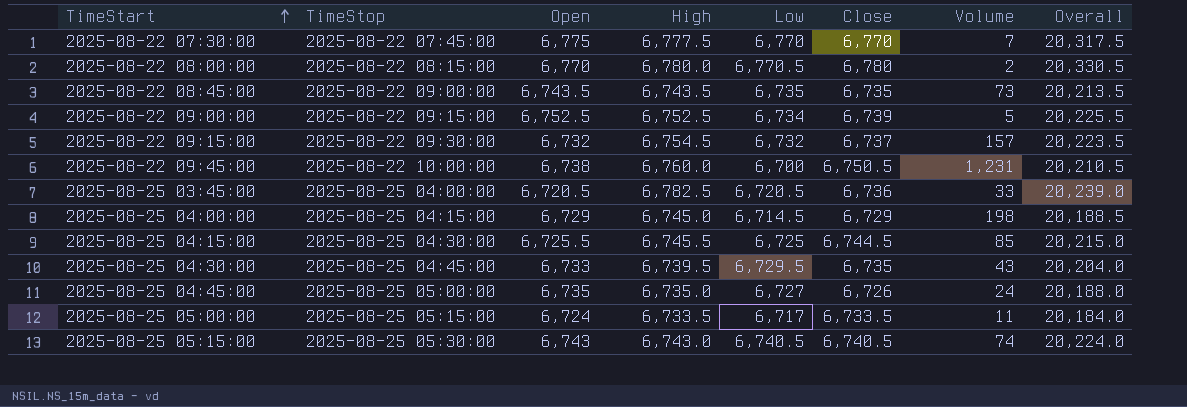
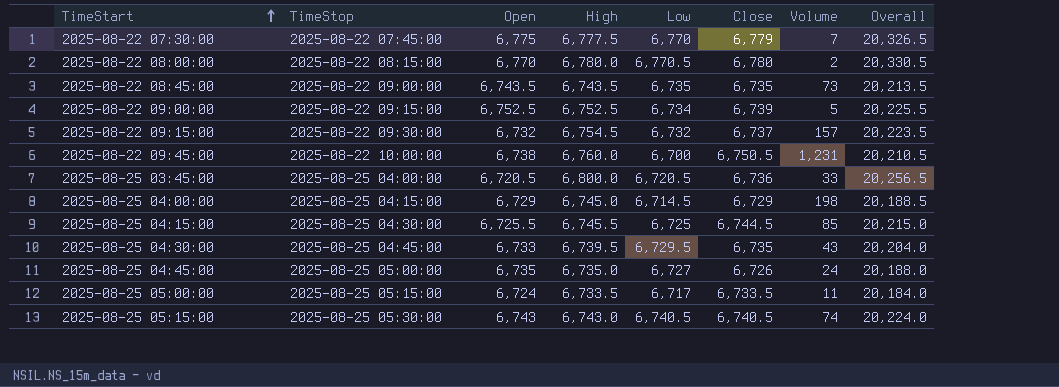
2025-08-22 07:30:00 | Close: 6,770 -> 6,779
2025-08-22 07:30:00 | Overall: 20,317.5 -> 20,326.5
2025-08-25 03:45:00 | High: 6,782.5 -> 6,800.0
2025-08-25 03:45:00 | Overall: 20,239.0 -> 20,256.5

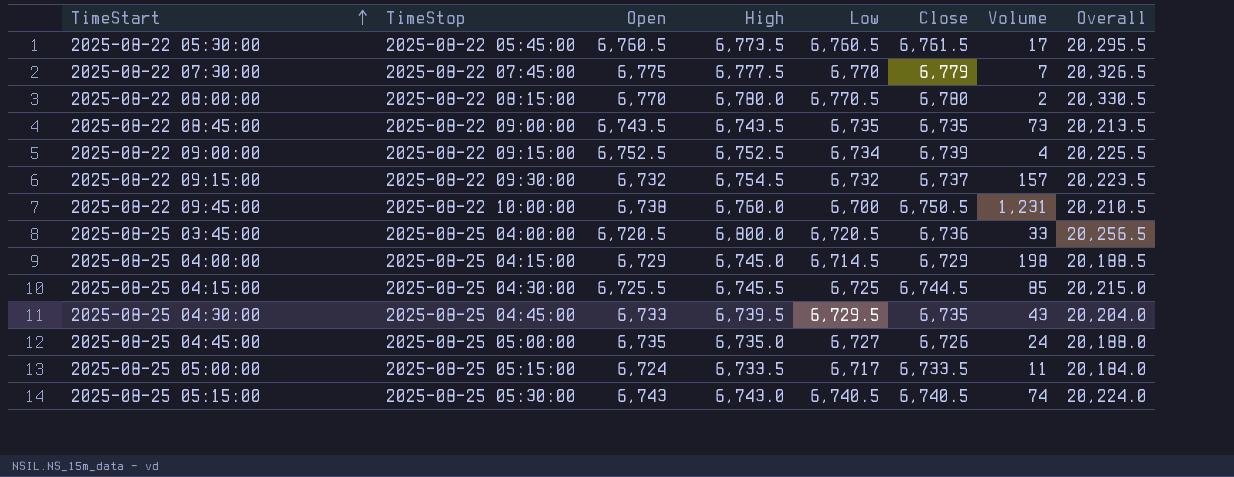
row 2025-08-22 05:30:00: none -> 2025-08-22 05:45:00 | 6,760.5 | 6,773.5 | 6,760.5 | 6,761.5 | 17 | 20,295.5
2025-08-22 09:00:00 | Volume: 5 -> 4

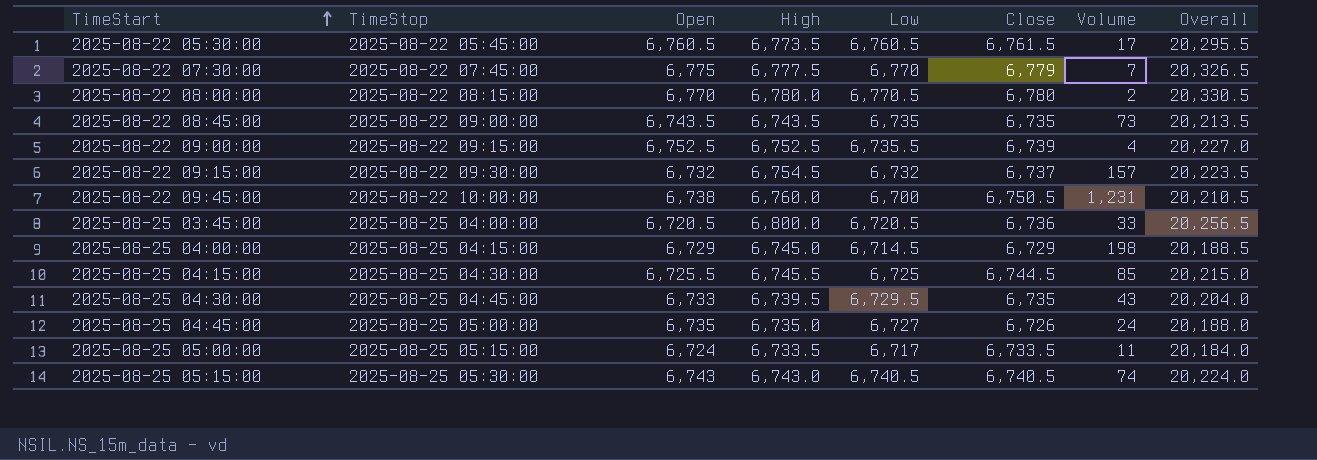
2025-08-22 09:00:00 | Low: 6,734 -> 6,735.5
2025-08-22 09:00:00 | Overall: 20,225.5 -> 20,227.0

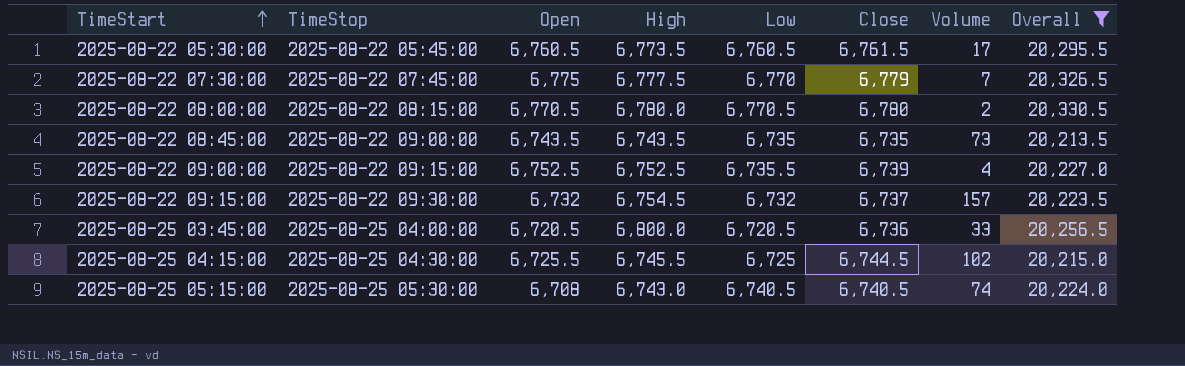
filter: none -> Overall >= 20,213.5
2025-08-22 08:00:00 | Open: 6,770 -> 6,770.5
2025-08-25 04:15:00 | Volume: 85 -> 102
2025-08-25 05:15:00 | Open: 6,743 -> 6,708

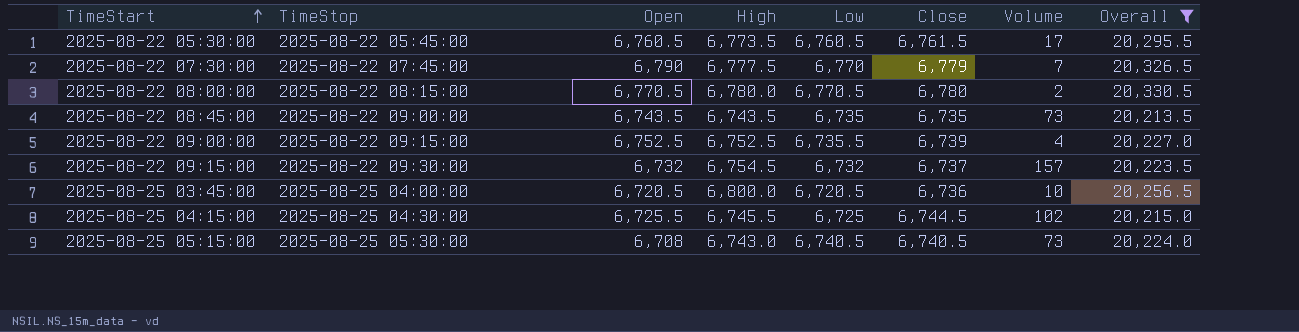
2025-08-22 07:30:00 | Open: 6,775 -> 6,790
2025-08-25 03:45:00 | Volume: 33 -> 10
2025-08-25 05:15:00 | Volume: 74 -> 73

